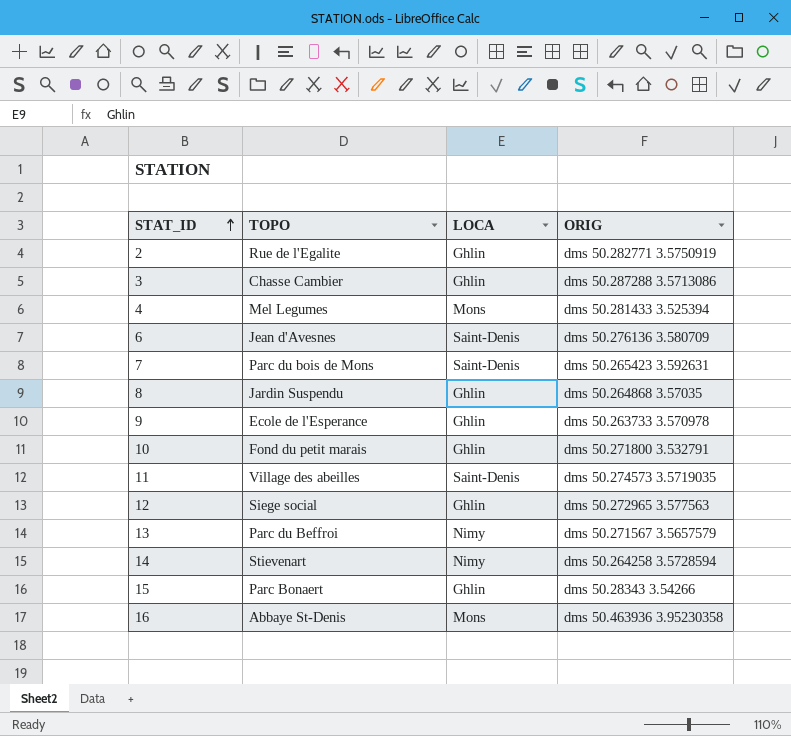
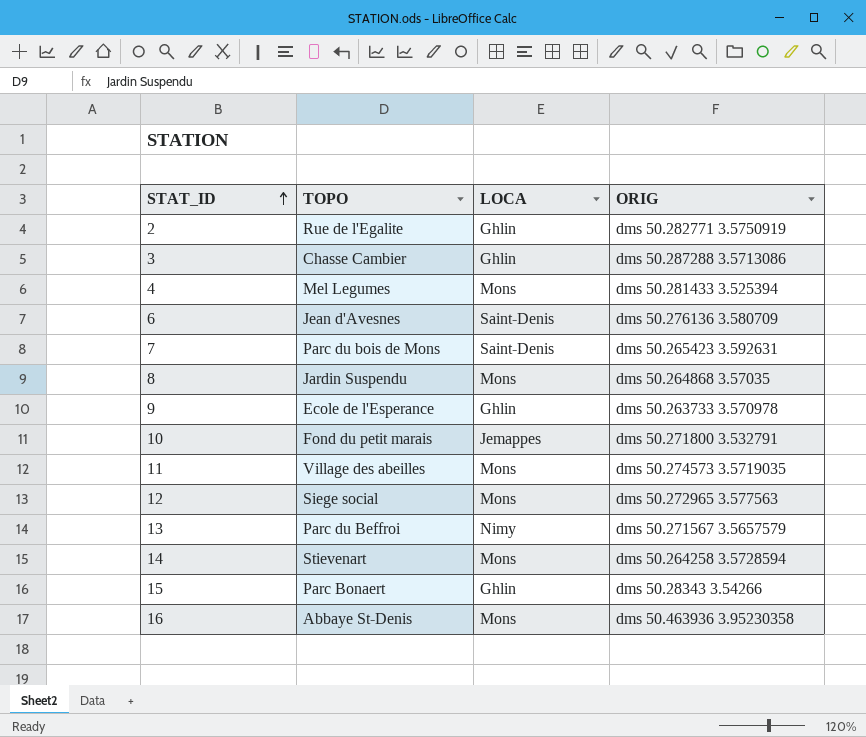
8 | LOCA: Ghlin -> Mons
10 | LOCA: Ghlin -> Jemappes
11 | LOCA: Saint-Denis -> Mons
12 | LOCA: Ghlin -> Mons
14 | LOCA: Nimy -> Mons

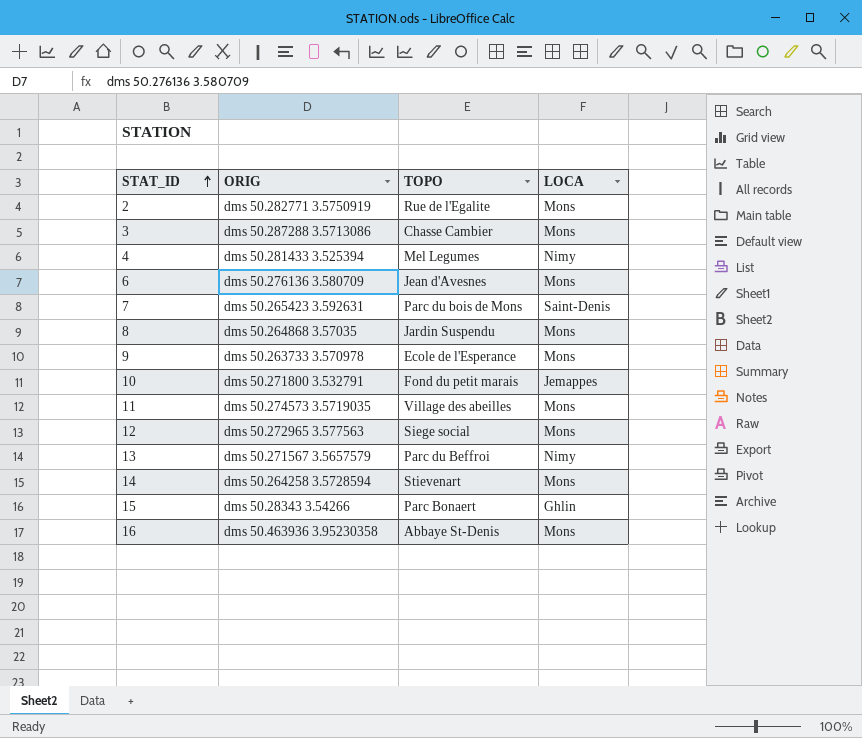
column ORIG | position: 4 -> 2
2 | LOCA: Ghlin -> Mons
3 | LOCA: Ghlin -> Mons
4 | LOCA: Mons -> Nimy
6 | LOCA: Saint-Denis -> Mons
9 | LOCA: Ghlin -> Mons

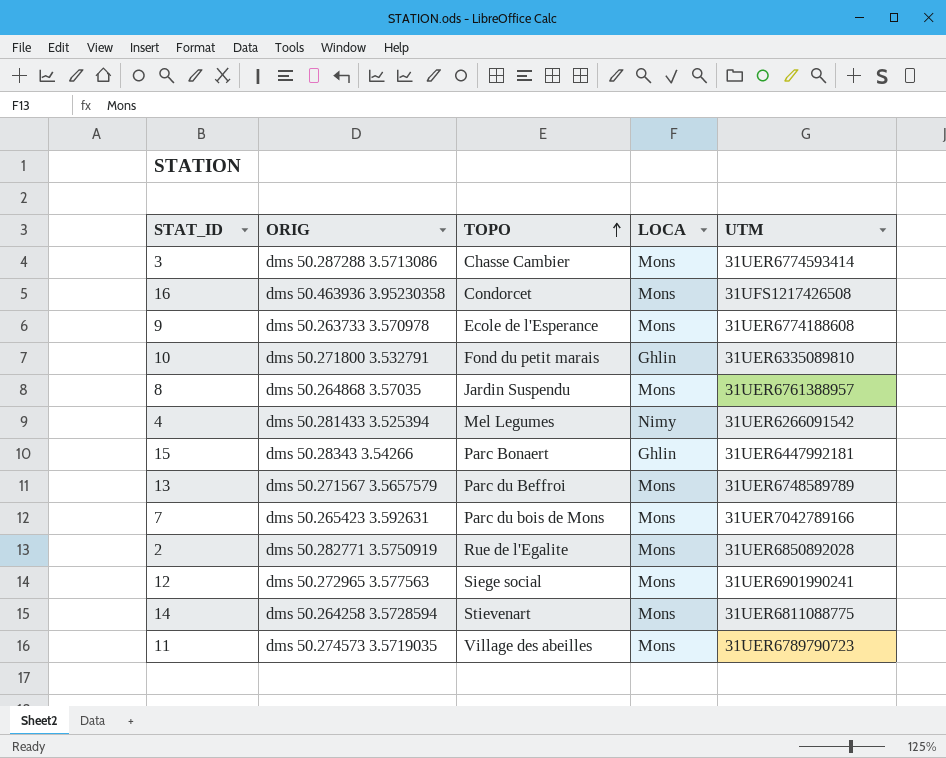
row order: STAT_ID ascending -> TOPO ascending
column UTM | position: none -> 5
row 6: dms 50.276136 3.580709 | Jean d'Avesnes | Mons -> none
16 | TOPO: Abbaye St-Denis -> Condorcet
10 | LOCA: Jemappes -> Ghlin
13 | LOCA: Nimy -> Mons
7 | LOCA: Saint-Denis -> Mons

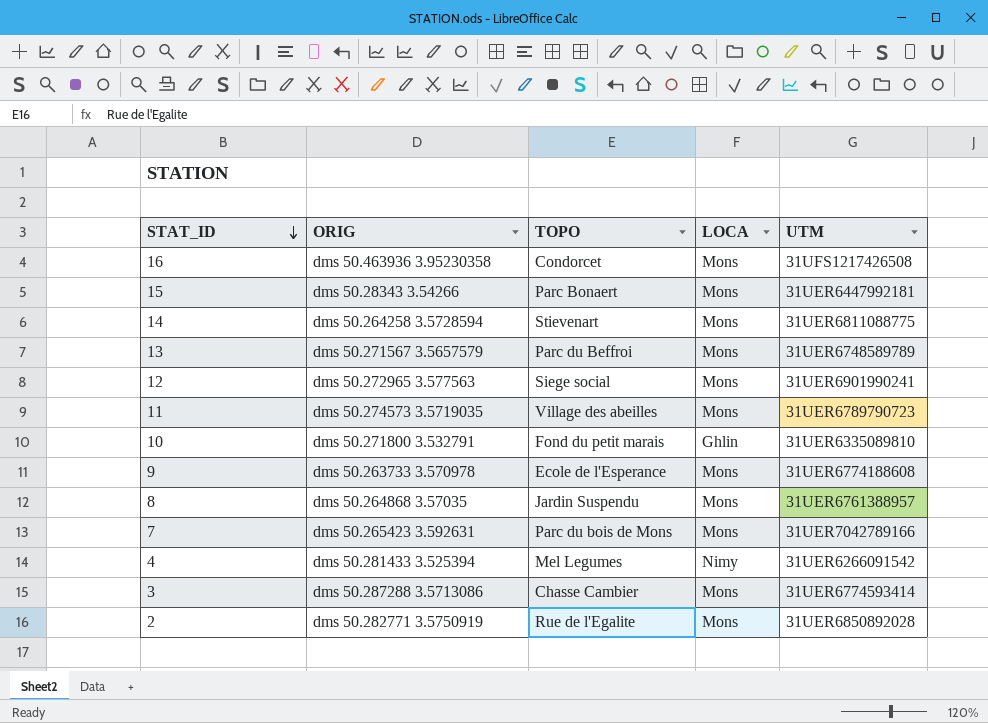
row order: TOPO ascending -> STAT_ID descending
15 | LOCA: Ghlin -> Mons

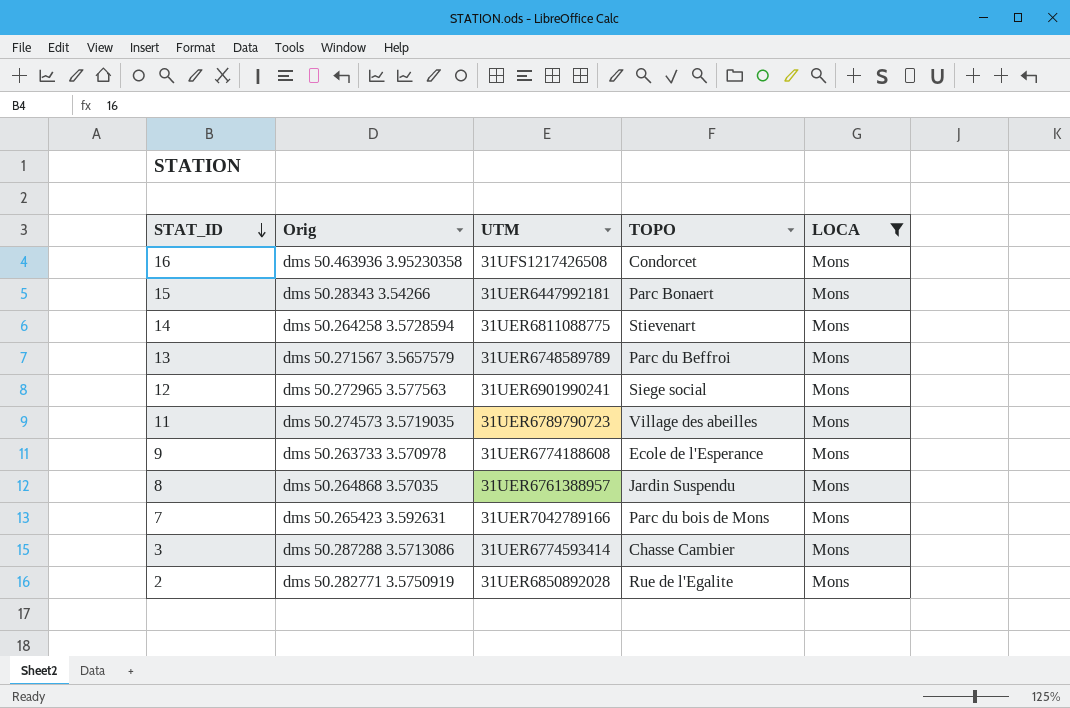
filter: none -> LOCA = Mons
column name: ORIG -> Orig
column UTM | position: 5 -> 3

